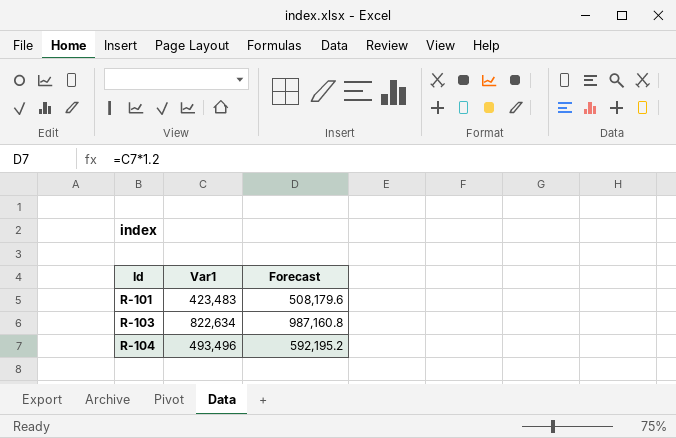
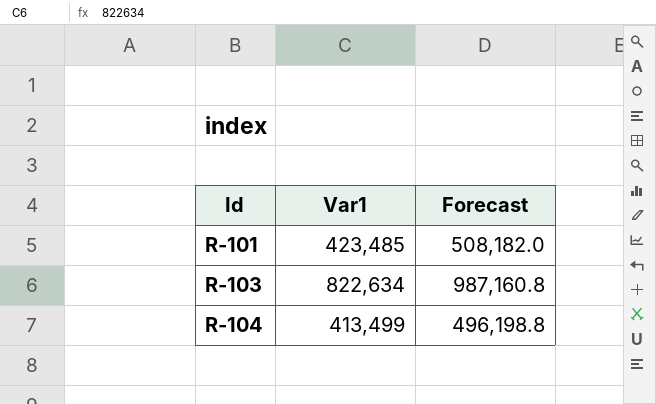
R-101 | Var1: 423,483 -> 423,485
R-101 | Forecast: 508,179.6 -> 508,182.0
R-104 | Var1: 493,496 -> 413,499
R-104 | Forecast: 592,195.2 -> 496,198.8

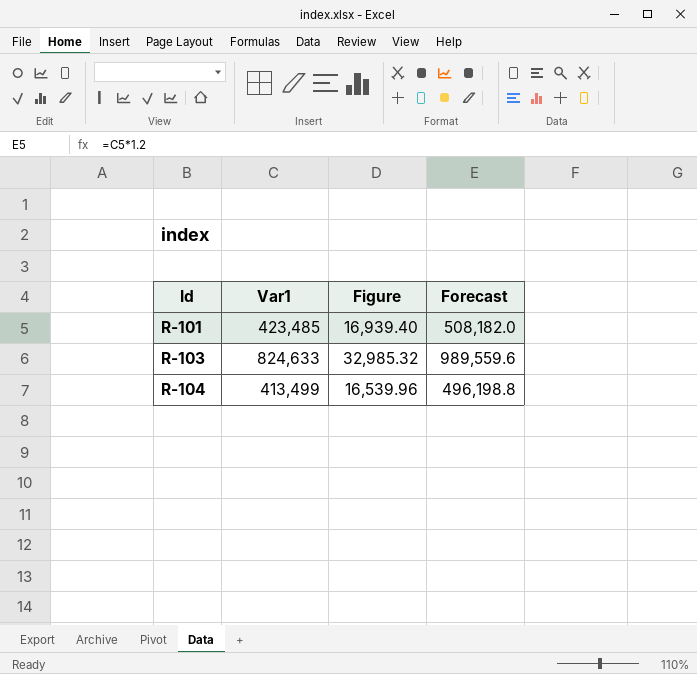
column Figure | formula: none -> [Var1] * 0.04
R-103 | Var1: 822,634 -> 824,633
R-103 | Forecast: 987,160.8 -> 989,559.6

